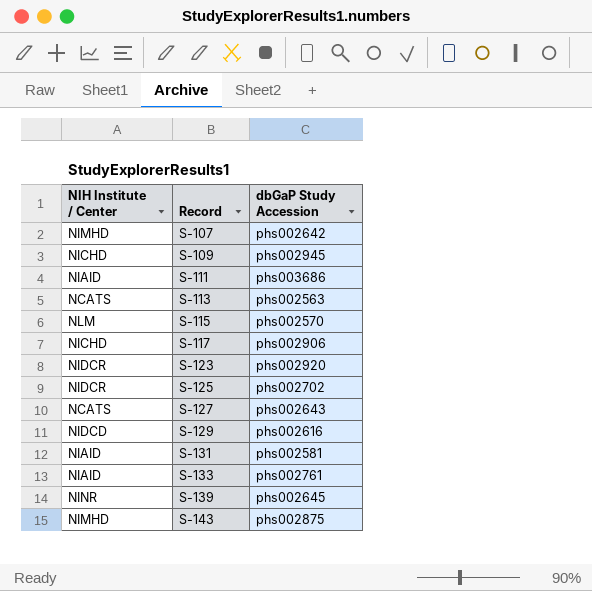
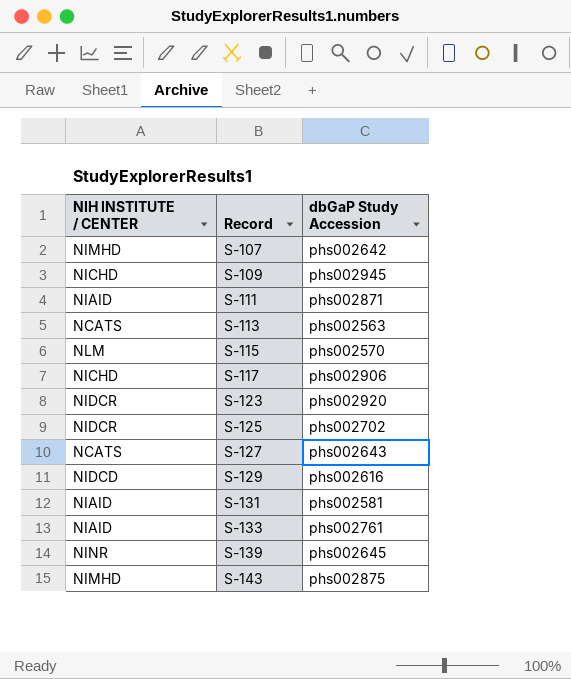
column name: NIH Institute / Center -> NIH INSTITUTE / CENTER
S-111 | dbGaP Study Accession: phs003686 -> phs002871

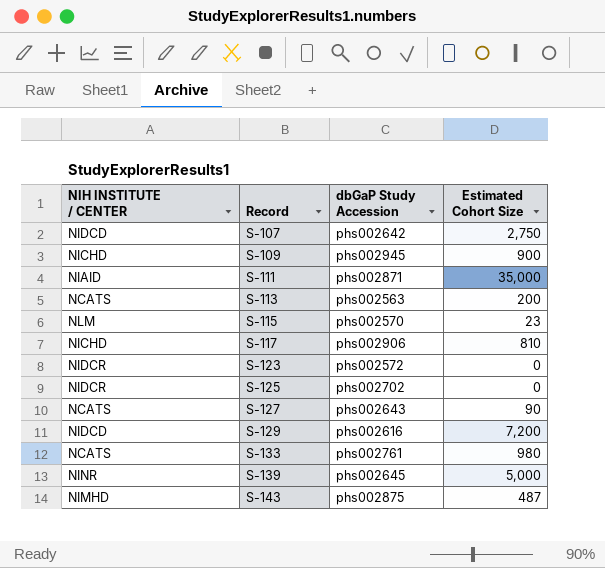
column Estimated Cohort Size | position: none -> 4
row S-131: NIAID | phs002581 -> none
S-107 | NIH INSTITUTE / CENTER: NIMHD -> NIDCD
S-123 | dbGaP Study Accession: phs002920 -> phs002572
S-133 | NIH INSTITUTE / CENTER: NIAID -> NCATS

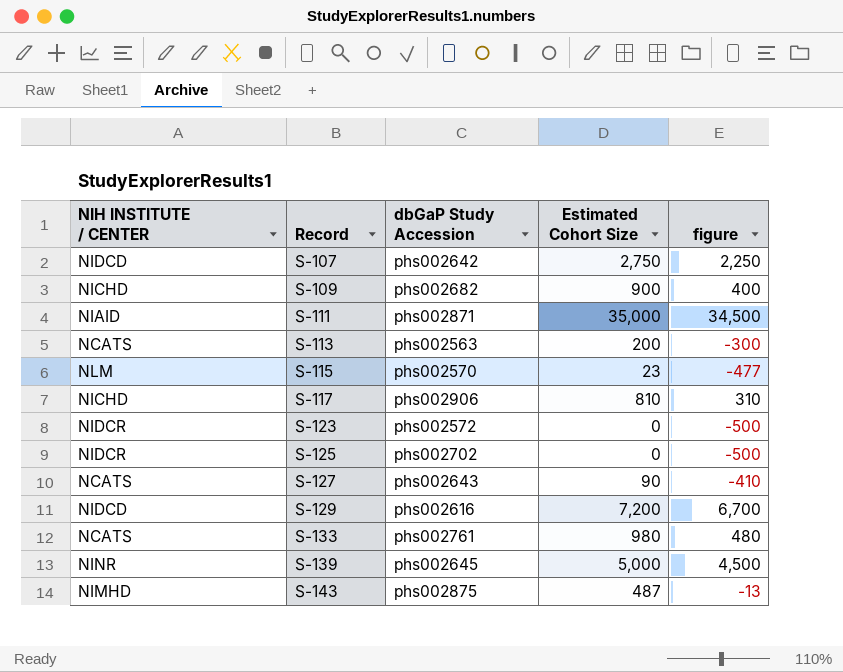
column figure | formula: none -> [Estimated Cohort Size] - 500
S-109 | dbGaP Study Accession: phs002945 -> phs002682

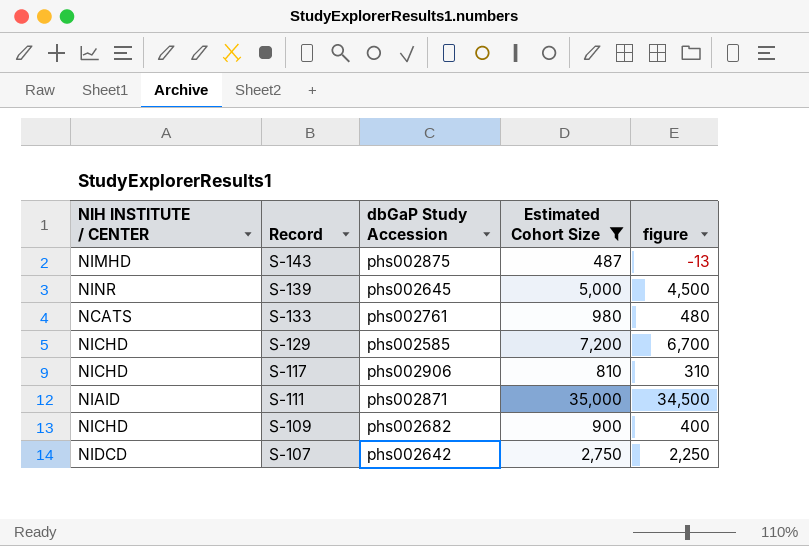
filter: none -> Estimated Cohort Size >= 487
row order: Record ascending -> Record descending
S-129 | NIH INSTITUTE / CENTER: NIDCD -> NICHD
S-129 | dbGaP Study Accession: phs002616 -> phs002585

